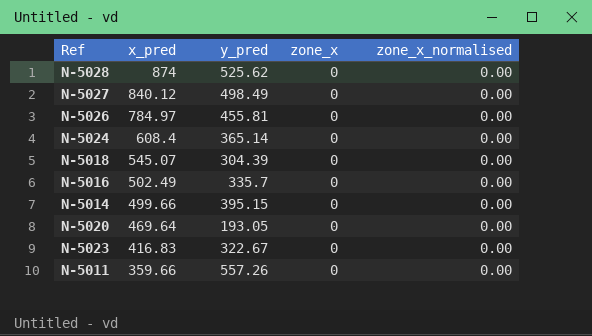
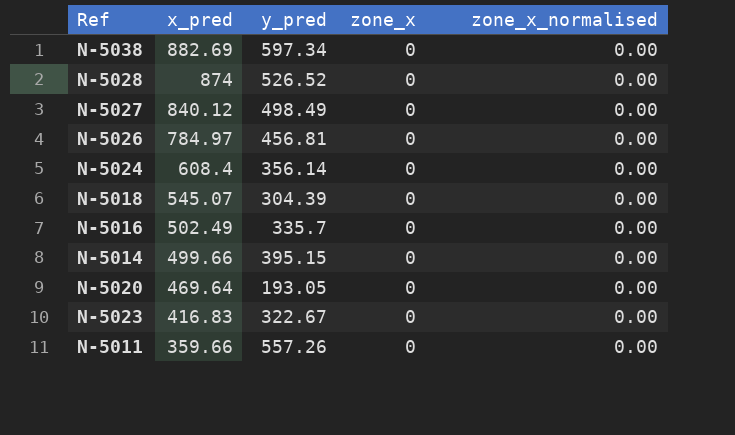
row N-5038: none -> 882.69 | 597.34 | 0 | 0.00
N-5028 | y_pred: 525.62 -> 526.52
N-5026 | y_pred: 455.81 -> 456.81
N-5024 | y_pred: 365.14 -> 356.14

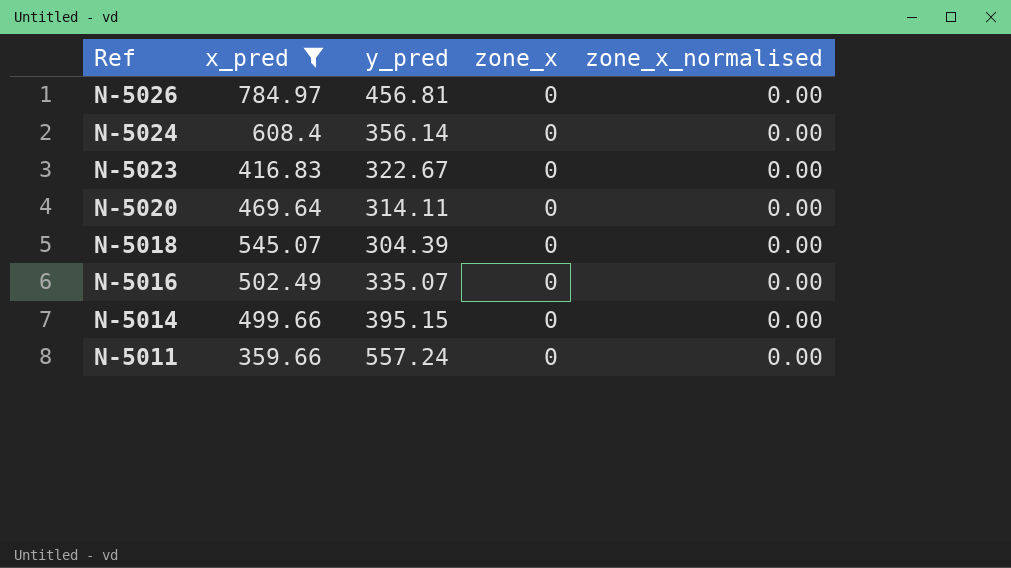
filter: none -> x_pred <= 784.97
row order: x_pred descending -> Ref descending
N-5020 | y_pred: 193.05 -> 314.11
N-5016 | y_pred: 335.7 -> 335.07
N-5011 | y_pred: 557.26 -> 557.24

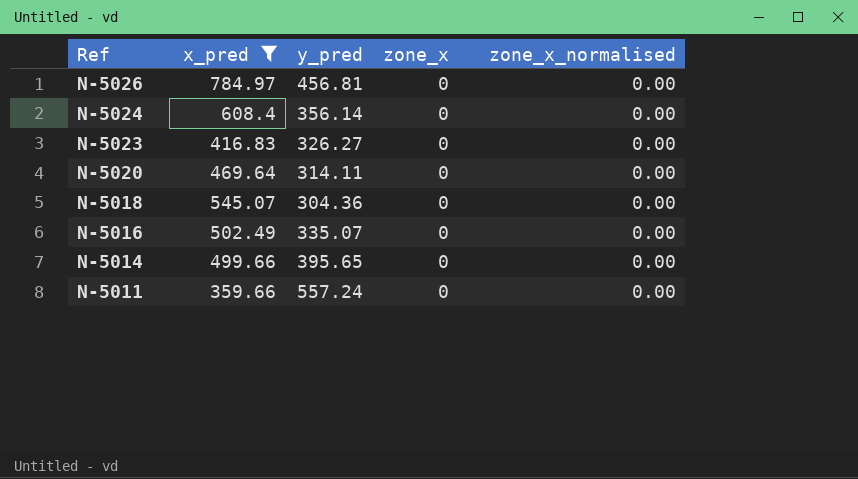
N-5023 | y_pred: 322.67 -> 326.27
N-5018 | y_pred: 304.39 -> 304.36
N-5014 | y_pred: 395.15 -> 395.65

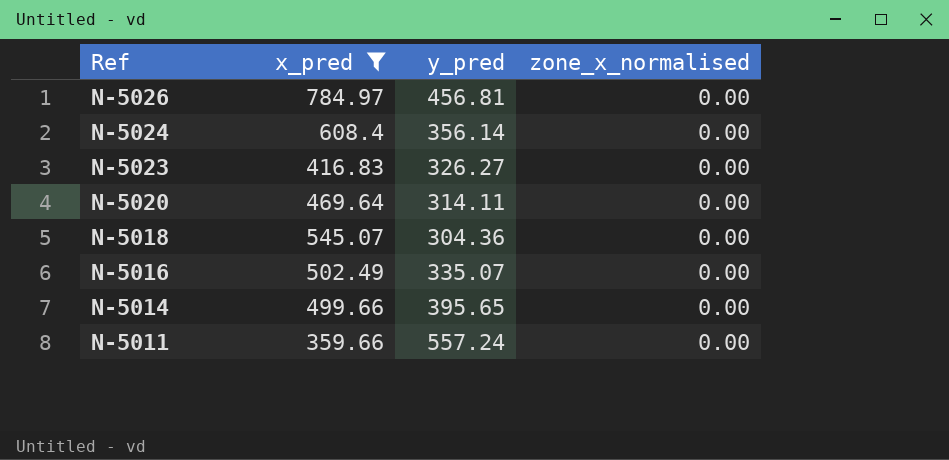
column zone_x | position: 4 -> none

